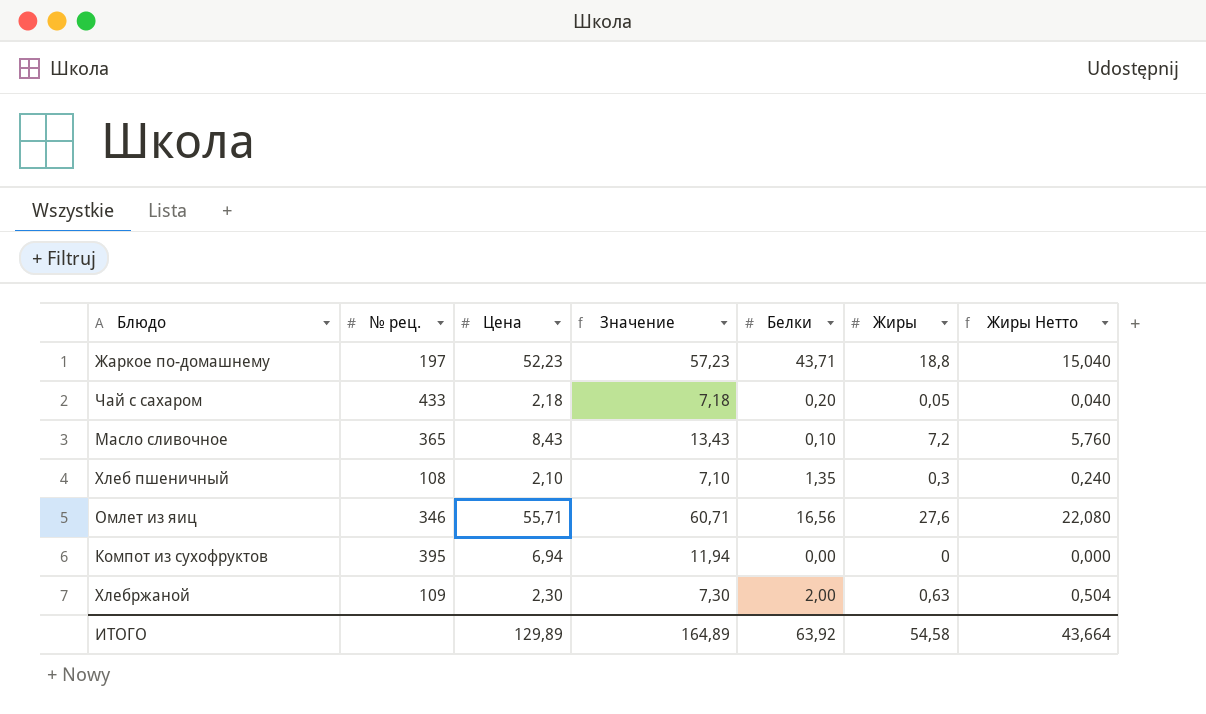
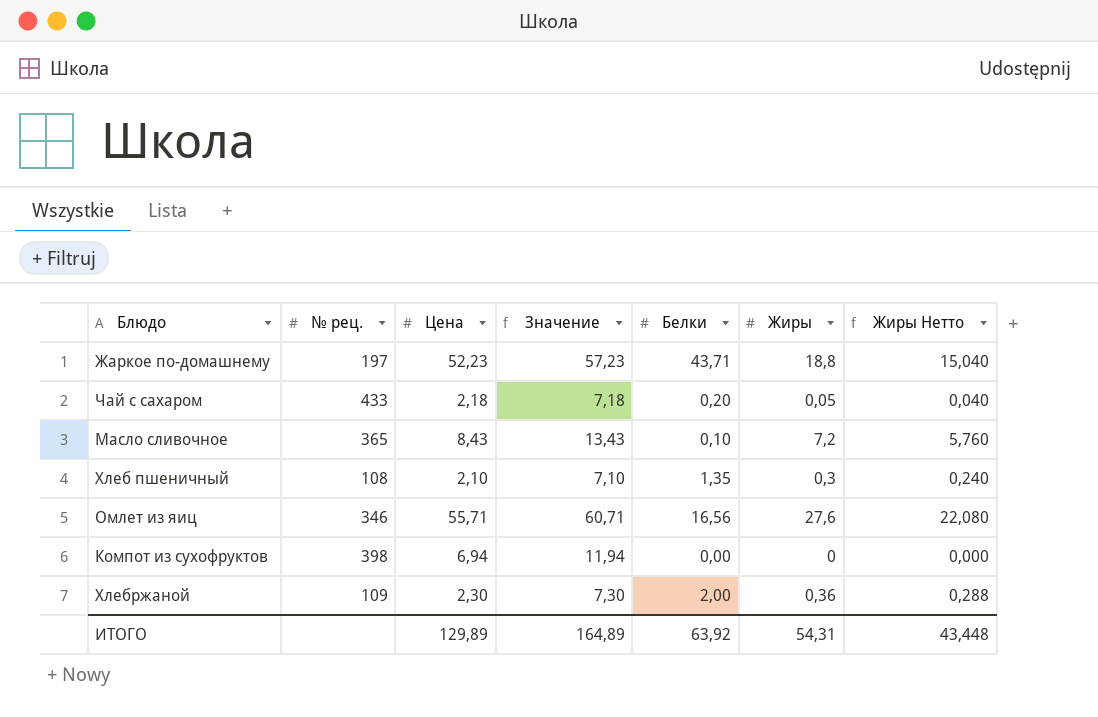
Компот из сухофруктов | № рец.: 395 -> 398
Хлебржаной | Жиры: 0,63 -> 0,36
Хлебржаной | Жиры Нетто: 0,504 -> 0,288
ИТОГО | Жиры: 54,58 -> 54,31
ИТОГО | Жиры Нетто: 43,664 -> 43,448

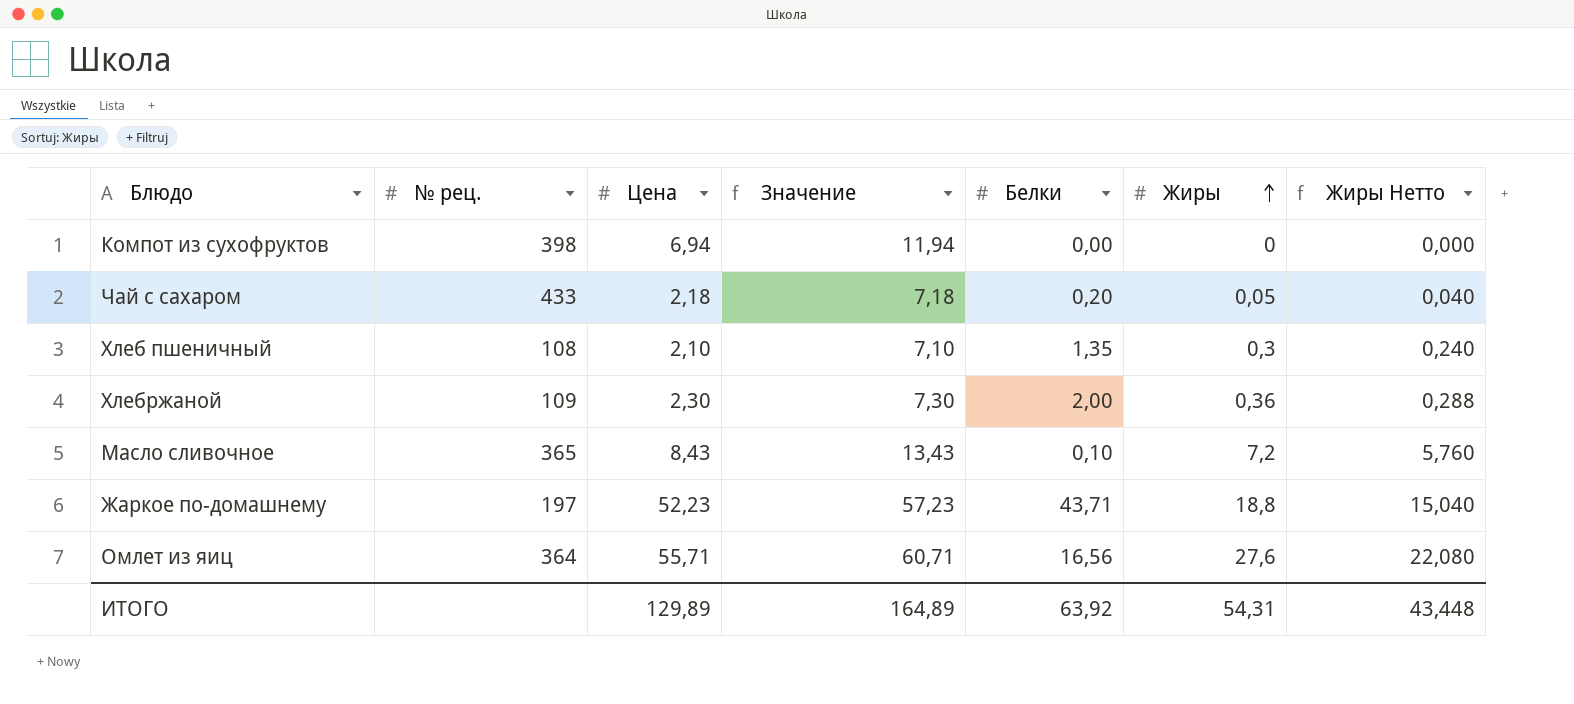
row order: none -> Жиры ascending
Омлет из яиц | № рец.: 346 -> 364

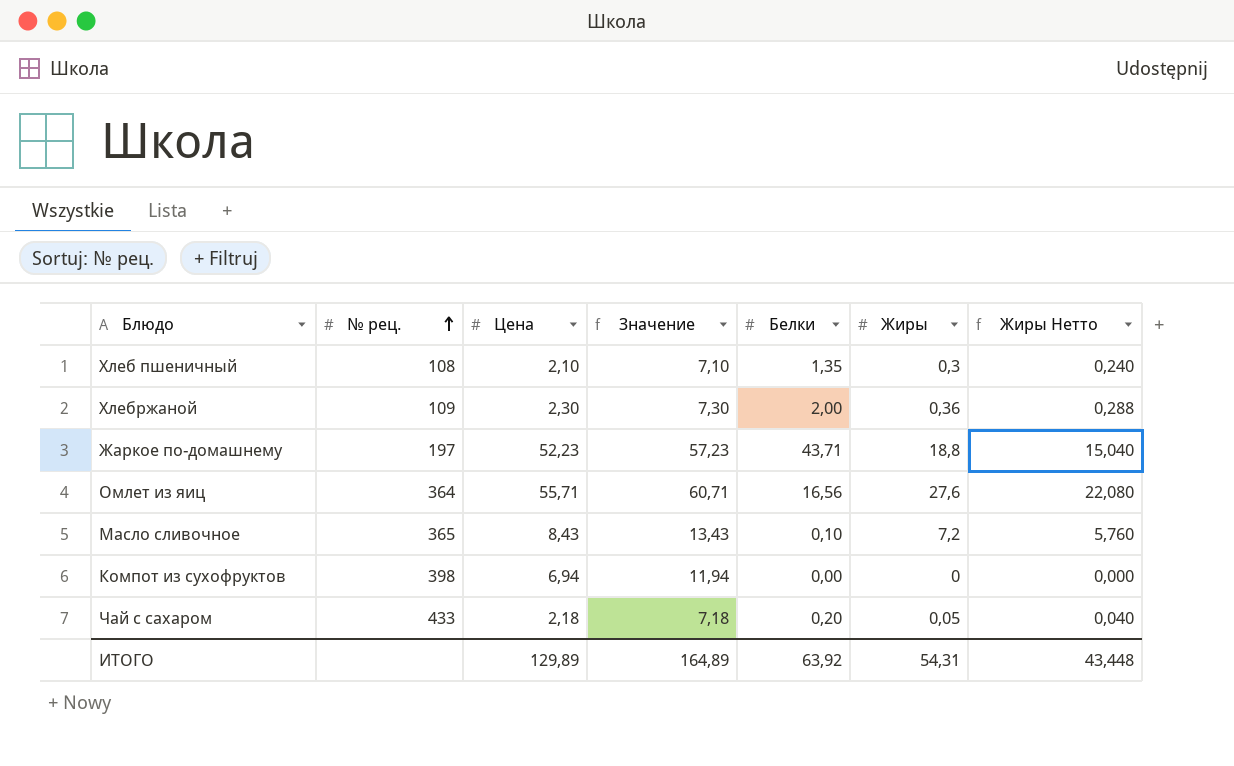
row order: Жиры ascending -> № рец. ascending

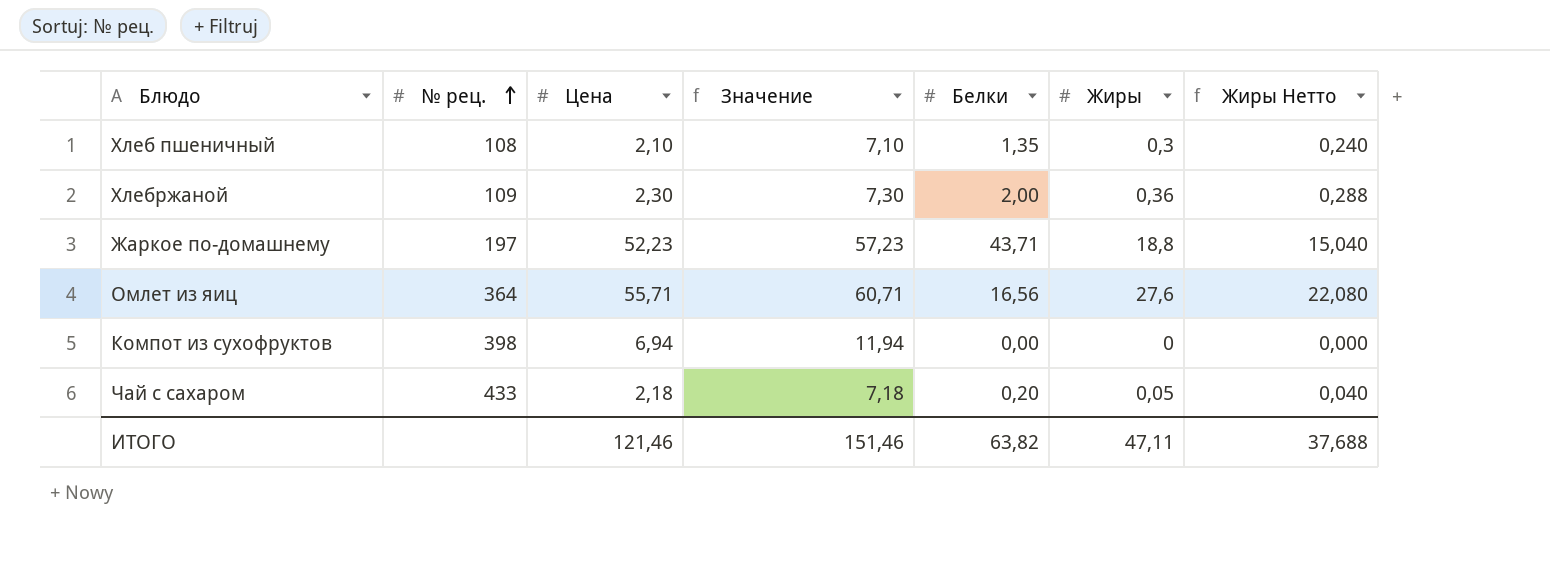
row Масло сливочное: 365 | 8,43 | 13,43 | 0,10 | 7,2 | 5,760 -> none
ИТОГО | Цена: 129,89 -> 121,46
ИТОГО | Значение: 164,89 -> 151,46
ИТОГО | Белки: 63,92 -> 63,82
ИТОГО | Жиры: 54,31 -> 47,11
ИТОГО | Жиры Нетто: 43,448 -> 37,688

